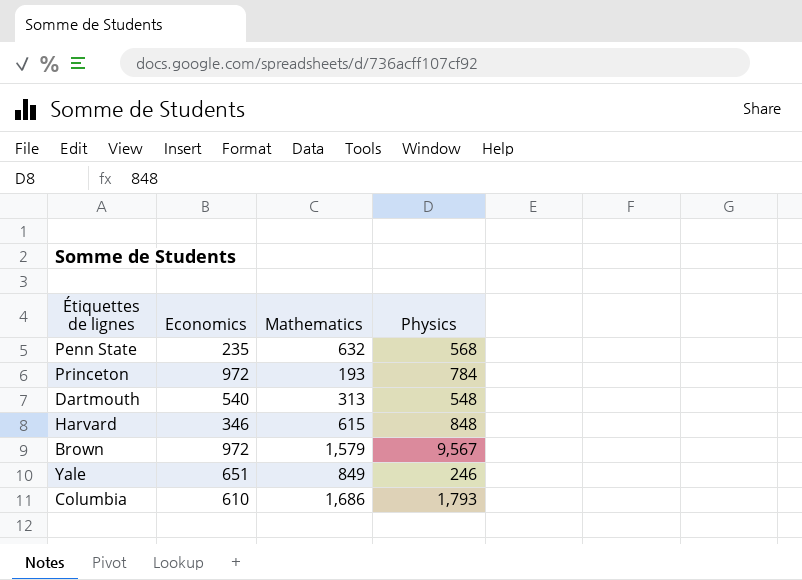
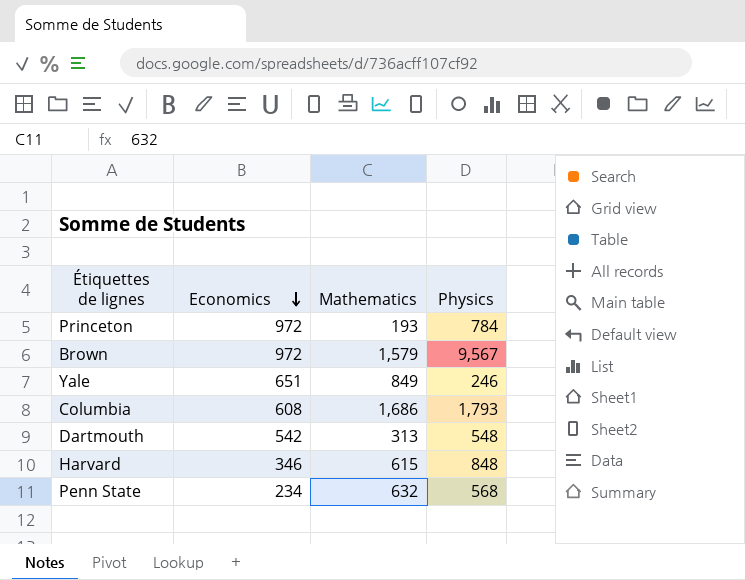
row order: none -> Economics descending
Columbia | Economics: 610 -> 608
Dartmouth | Economics: 540 -> 542
Penn State | Economics: 235 -> 234

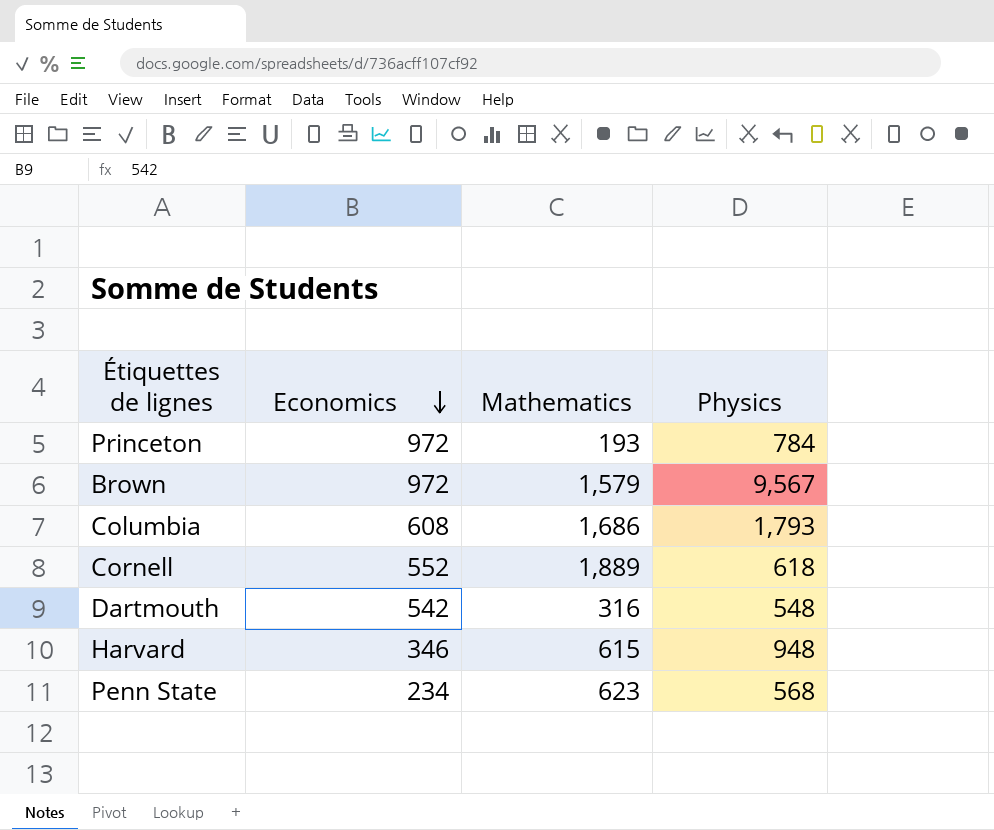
row Yale: 651 | 849 | 246 -> none
row Cornell: none -> 552 | 1,889 | 618
Dartmouth | Mathematics: 313 -> 316
Harvard | Physics: 848 -> 948
Penn State | Mathematics: 632 -> 623

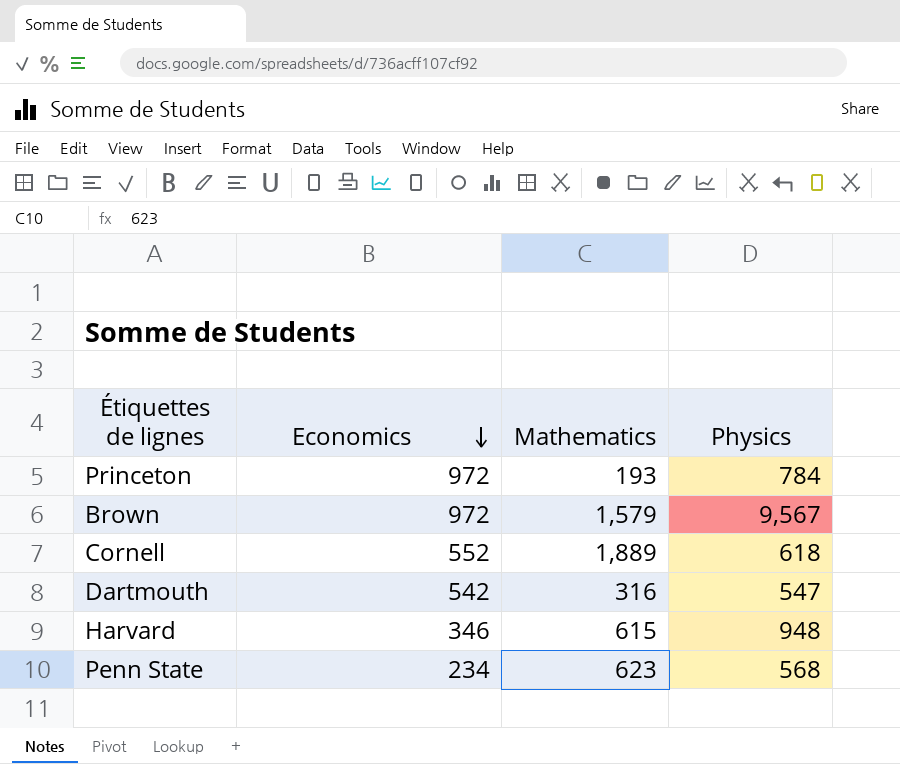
row Columbia: 608 | 1,686 | 1,793 -> none
Dartmouth | Physics: 548 -> 547

